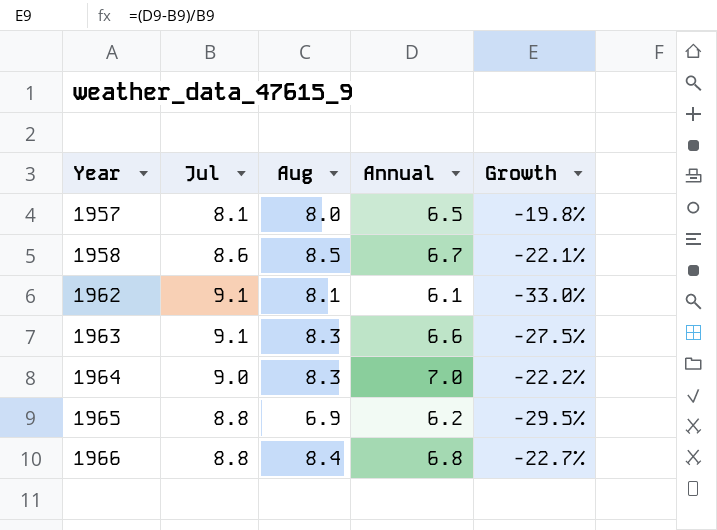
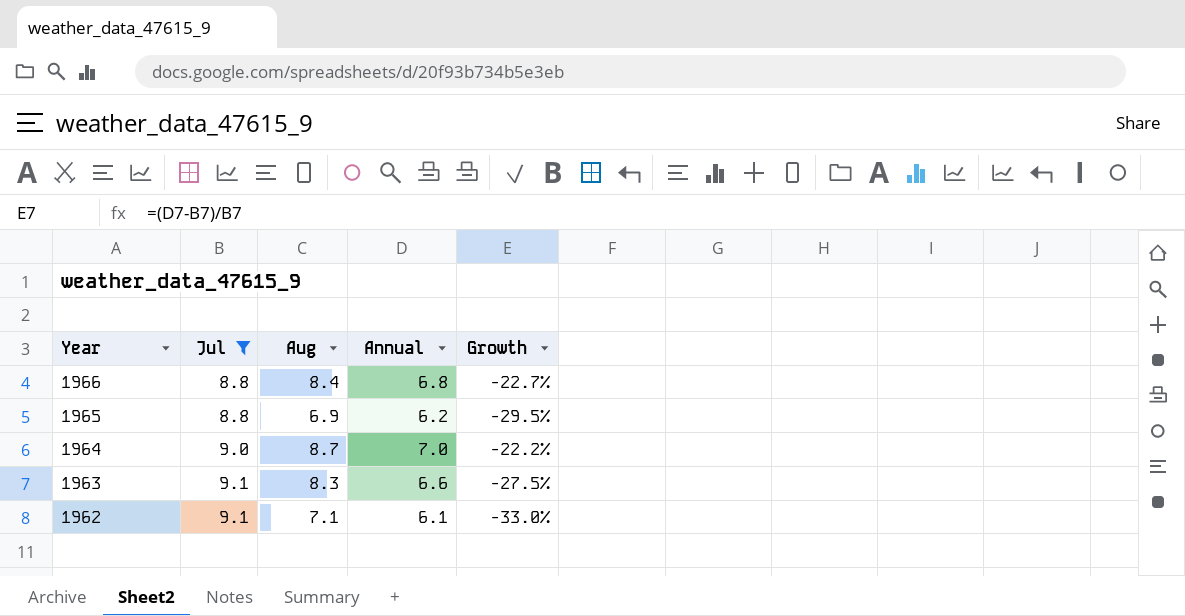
filter: none -> Jul >= 8.8
row order: Year ascending -> Year descending
1964 | Aug: 8.3 -> 8.7
1962 | Aug: 8.1 -> 7.1

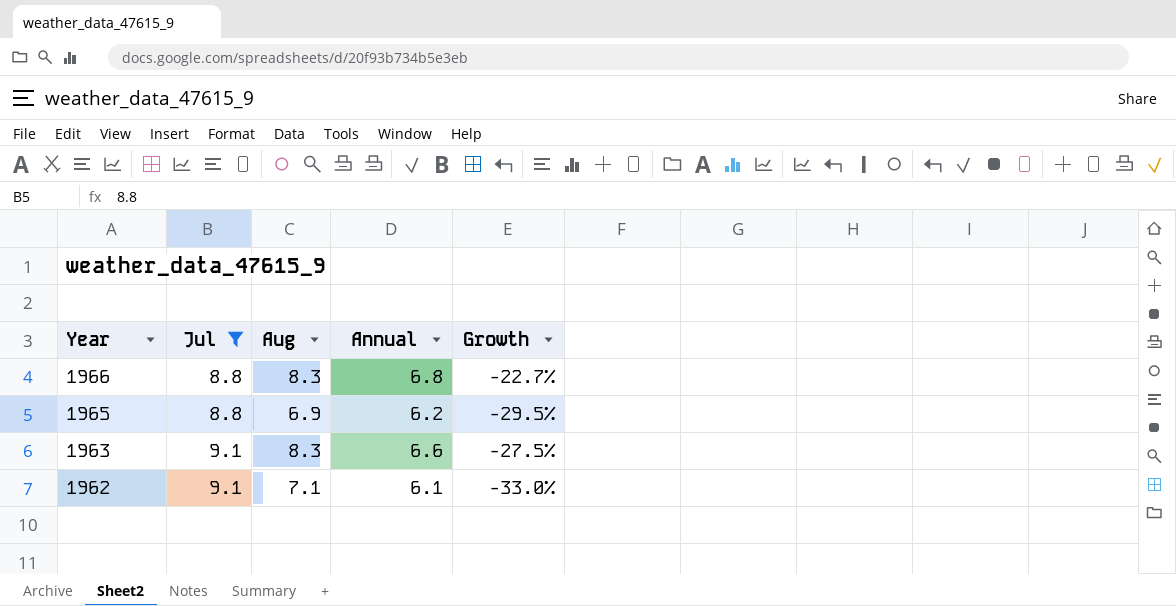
row 1964: 9.0 | 8.7 | 7.0 | -22.2% -> none
1966 | Aug: 8.4 -> 8.3

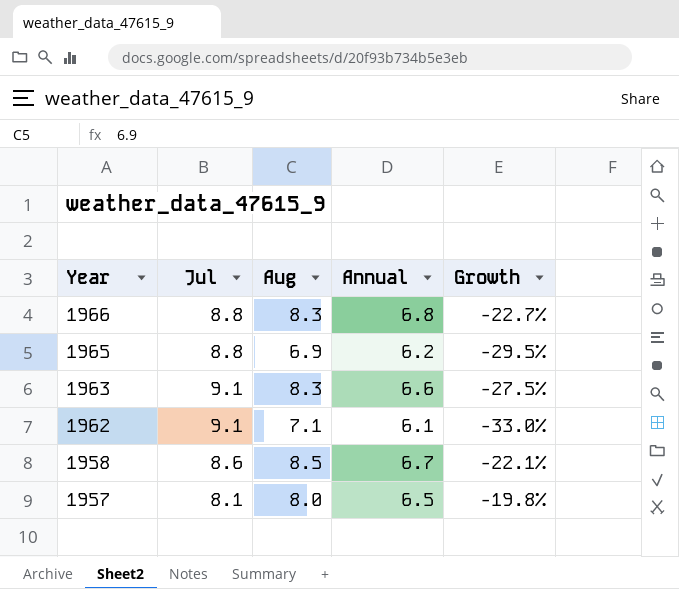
filter: Jul >= 8.8 -> none

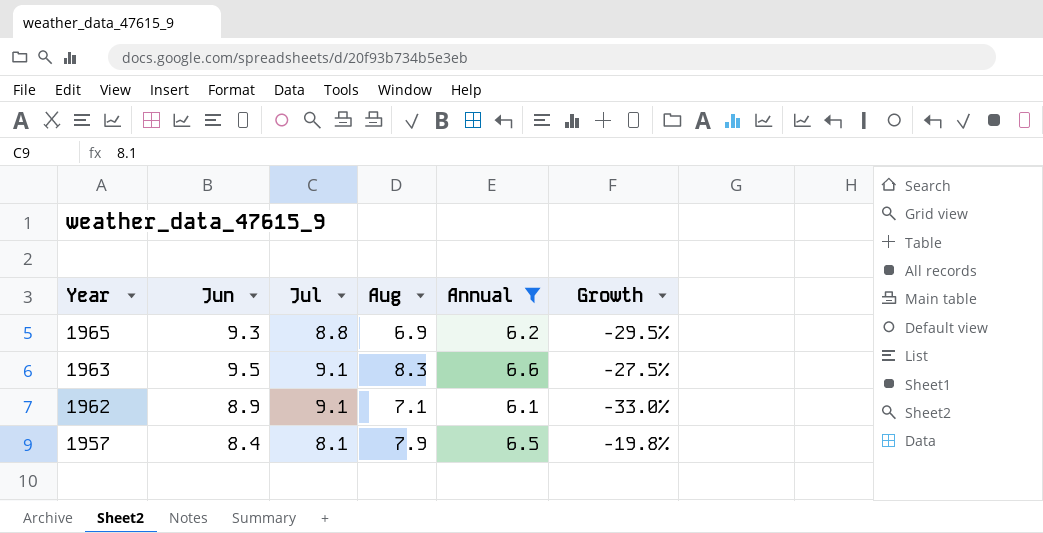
filter: none -> Annual <= 6.6
column Jun | position: none -> 2
1957 | Aug: 8.0 -> 7.9

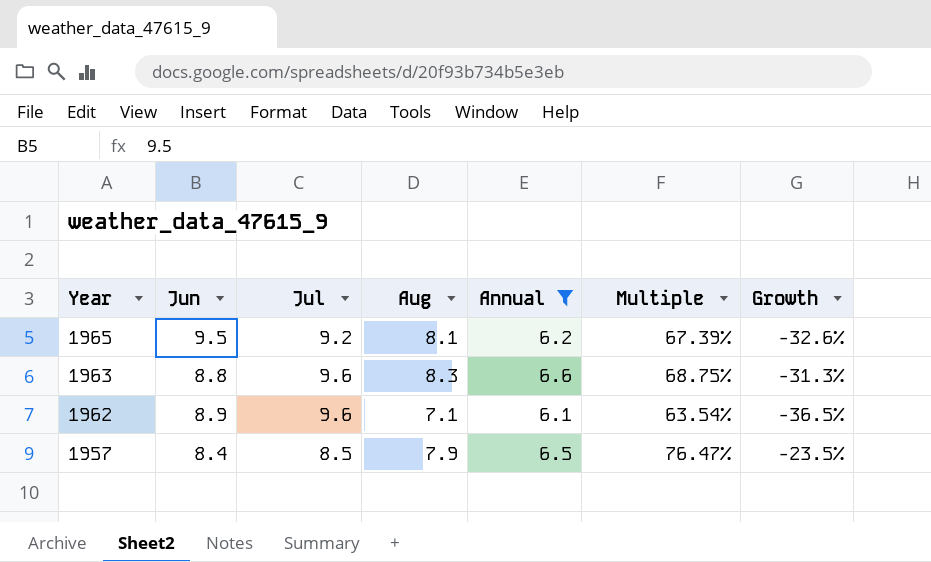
column Multiple | formula: none -> [Annual] / [Jul]
1965 | Jun: 9.3 -> 9.5
1965 | Jul: 8.8 -> 9.2
1965 | Aug: 6.9 -> 8.1
1965 | Growth: -29.5% -> -32.6%
1963 | Jun: 9.5 -> 8.8
1963 | Jul: 9.1 -> 9.6
1963 | Growth: -27.5% -> -31.3%
1962 | Jul: 9.1 -> 9.6
1962 | Growth: -33.0% -> -36.5%
1957 | Jul: 8.1 -> 8.5
1957 | Growth: -19.8% -> -23.5%

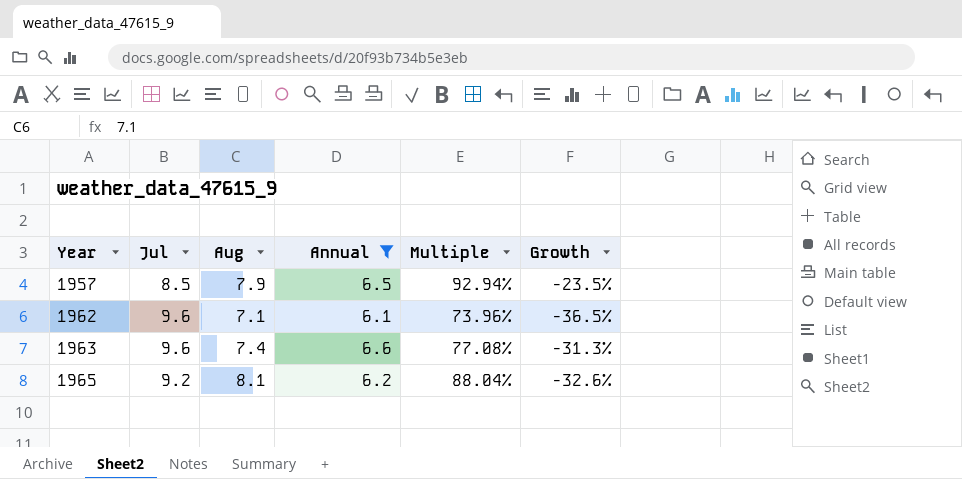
row order: Year descending -> Year ascending
column Jun | position: 2 -> none
column Multiple | formula: [Annual] / [Jul] -> [Aug] / [Jul]
1963 | Aug: 8.3 -> 7.4

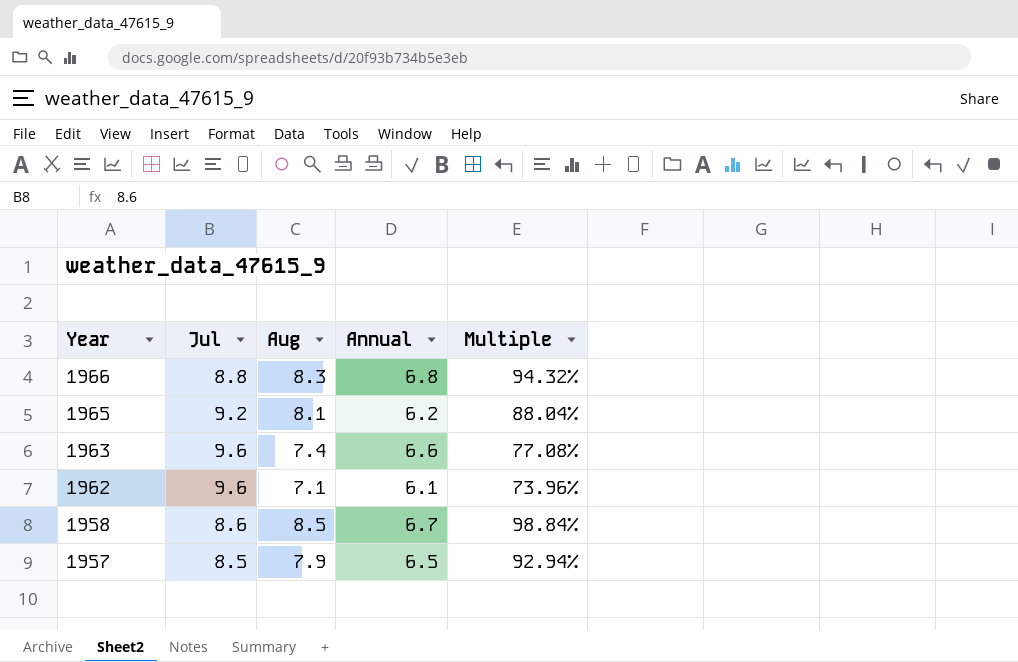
filter: Annual <= 6.6 -> none
row order: Year ascending -> Year descending
column Growth | formula: ([Annual] - [Jul]) / [Jul] -> none

